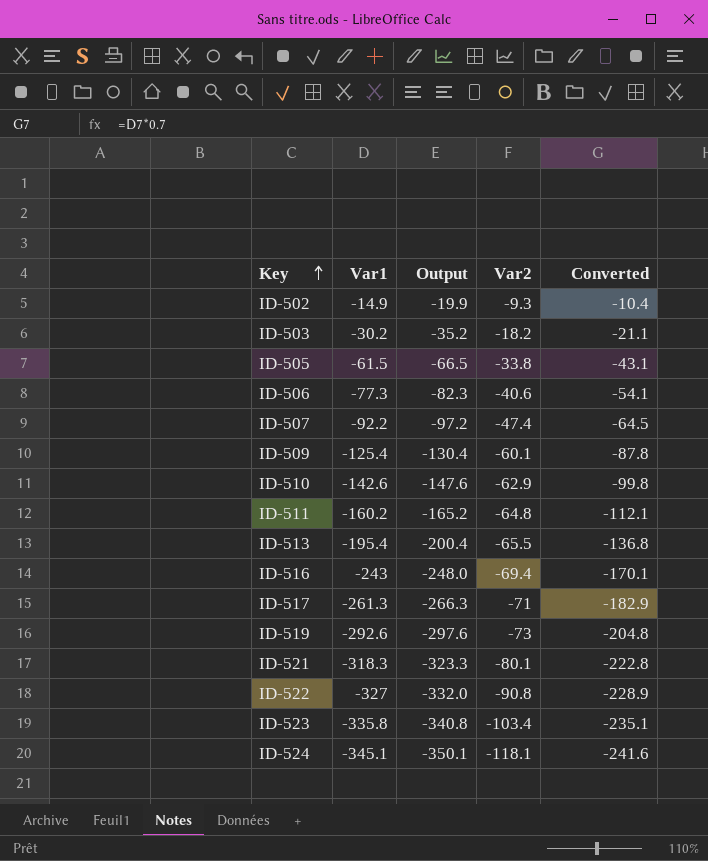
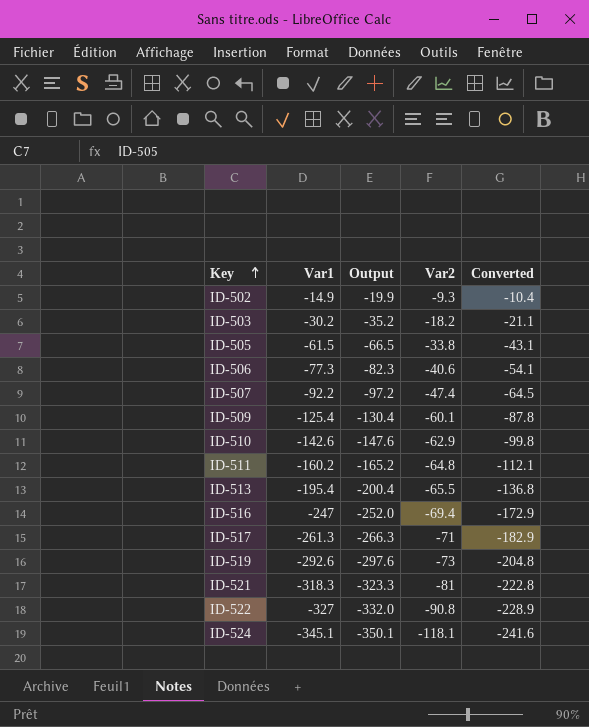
row ID-523: -335.8 | -340.8 | -103.4 | -235.1 -> none
ID-516 | Var1: -243 -> -247
ID-516 | Output: -248.0 -> -252.0
ID-516 | Converted: -170.1 -> -172.9
ID-521 | Var2: -80.1 -> -81

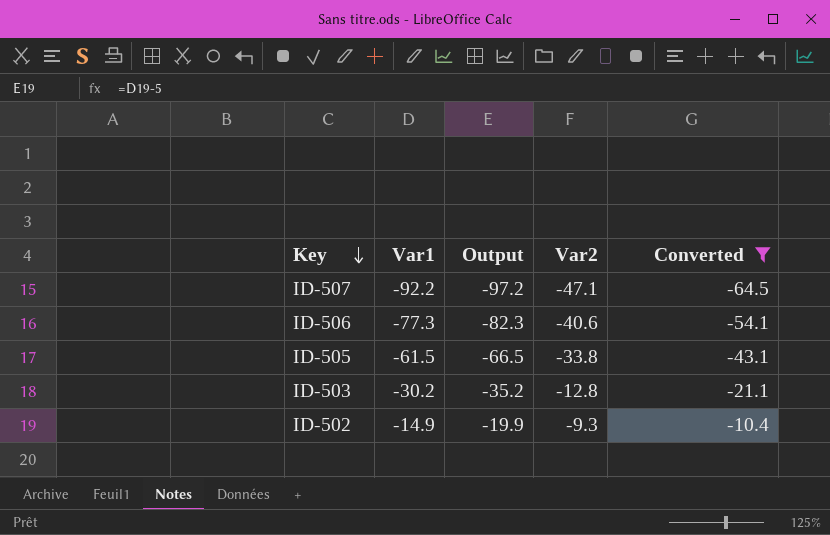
filter: none -> Converted >= -64.5
row order: Key ascending -> Key descending
ID-507 | Var2: -47.4 -> -47.1
ID-503 | Var2: -18.2 -> -12.8

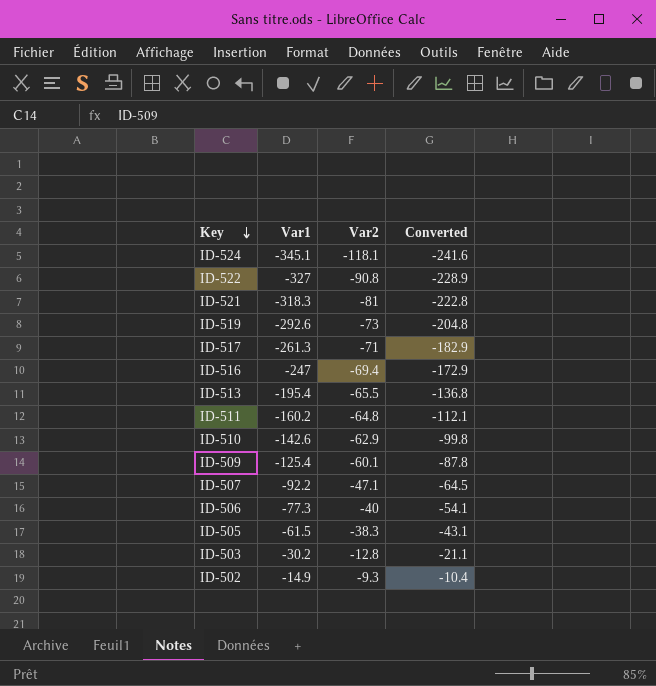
filter: Converted >= -64.5 -> none
column Output | formula: [Var1] - 5 -> none
ID-506 | Var2: -40.6 -> -40
ID-505 | Var2: -33.8 -> -38.3

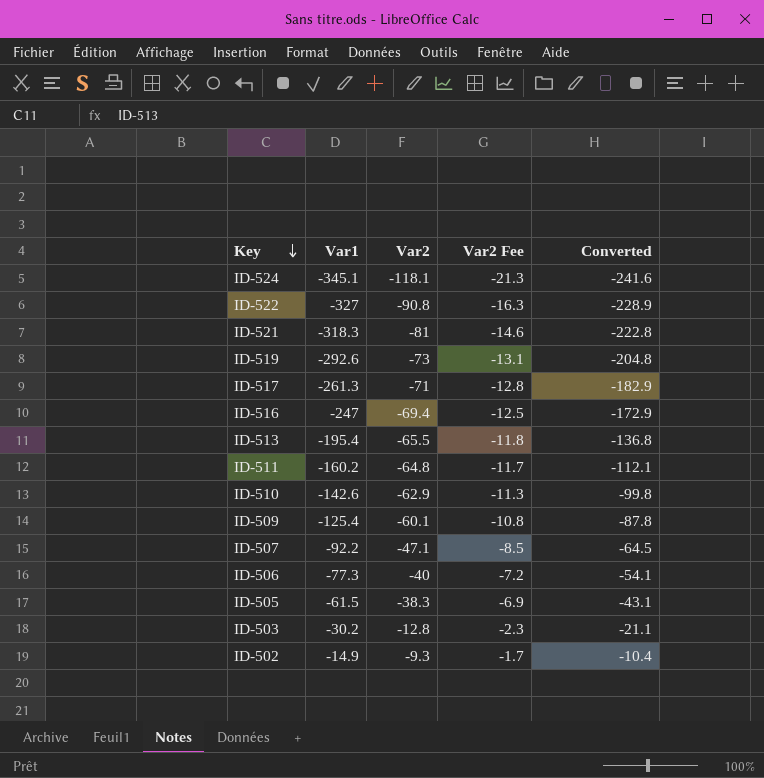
column Var2 Fee | formula: none -> [Var2] * 0.18

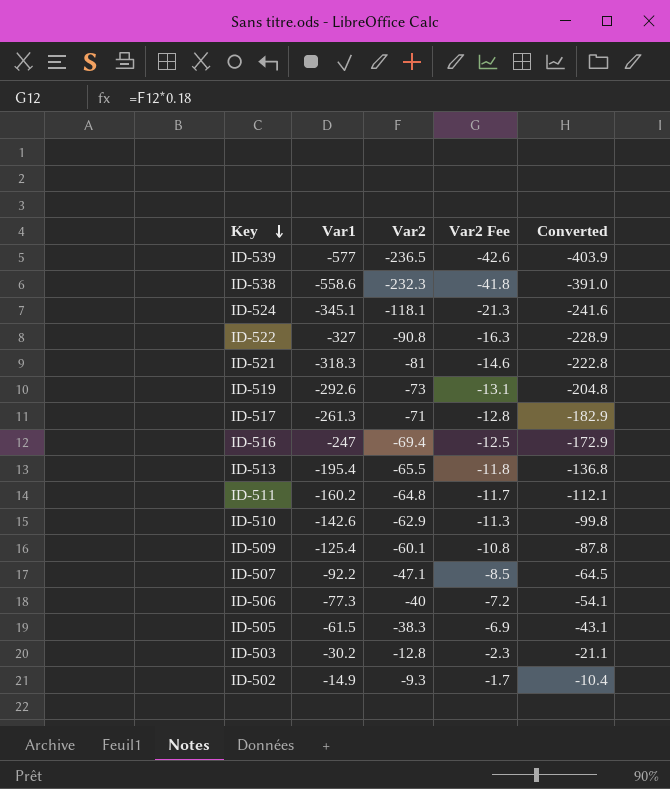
row ID-539: none -> -577 | -236.5 | -42.6 | -403.9
row ID-538: none -> -558.6 | -232.3 | -41.8 | -391.0

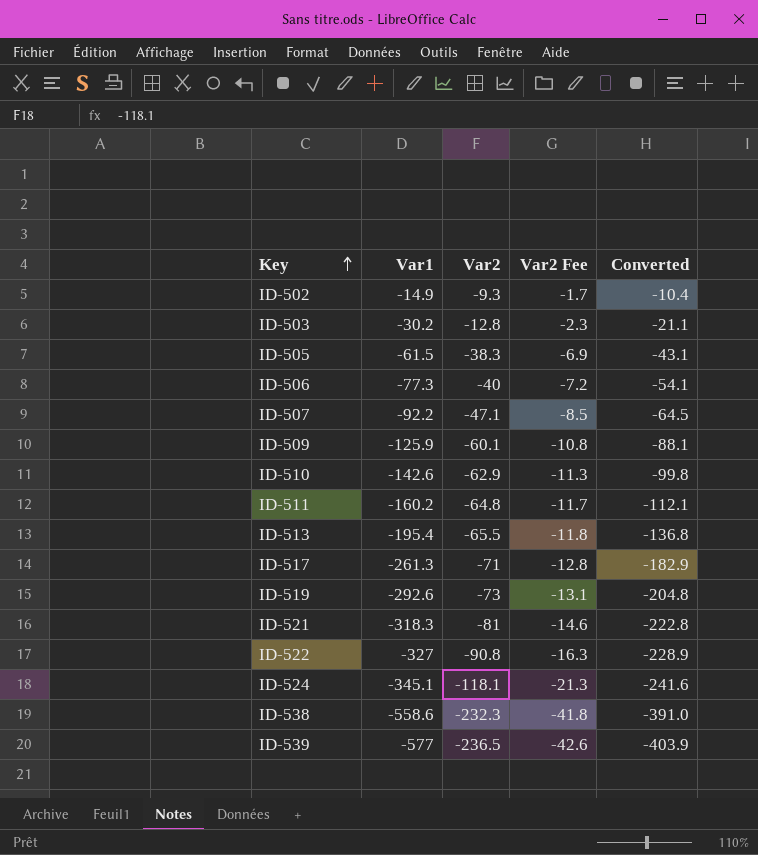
row order: Key descending -> Key ascending
row ID-516: -247 | -69.4 | -12.5 | -172.9 -> none
ID-509 | Var1: -125.4 -> -125.9
ID-509 | Converted: -87.8 -> -88.1

